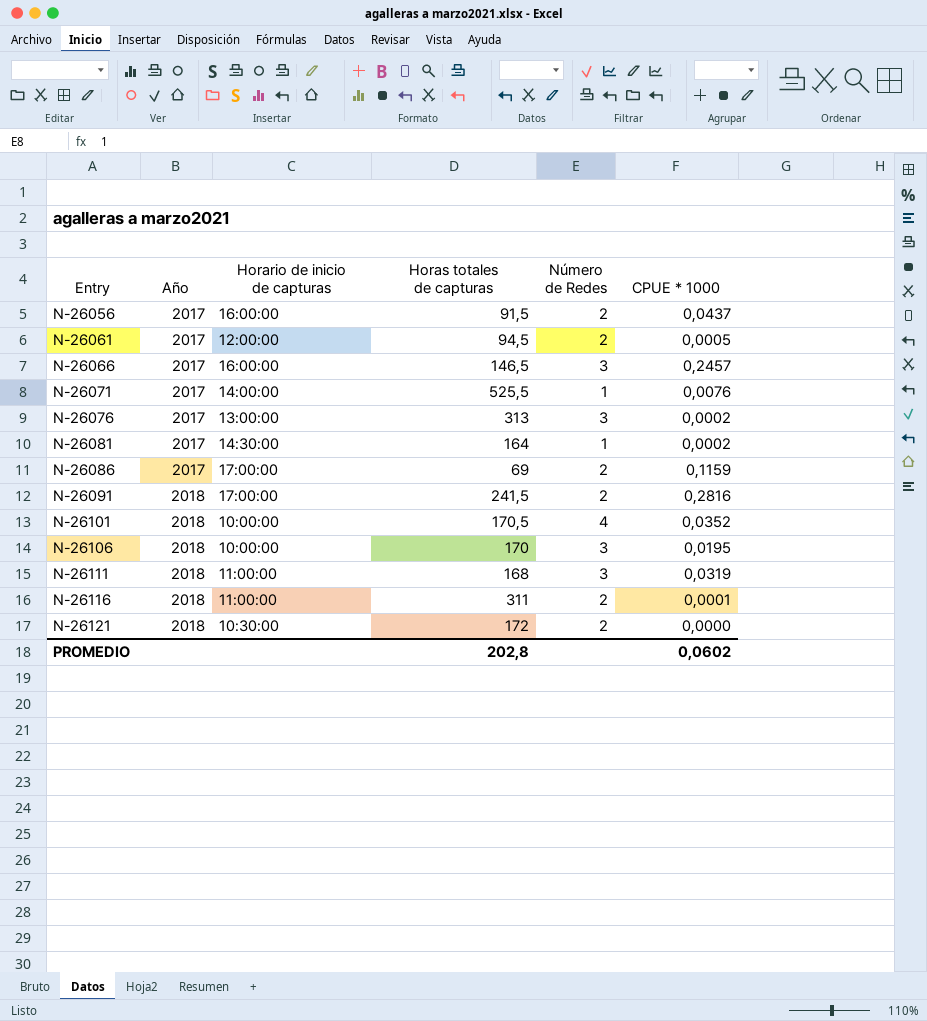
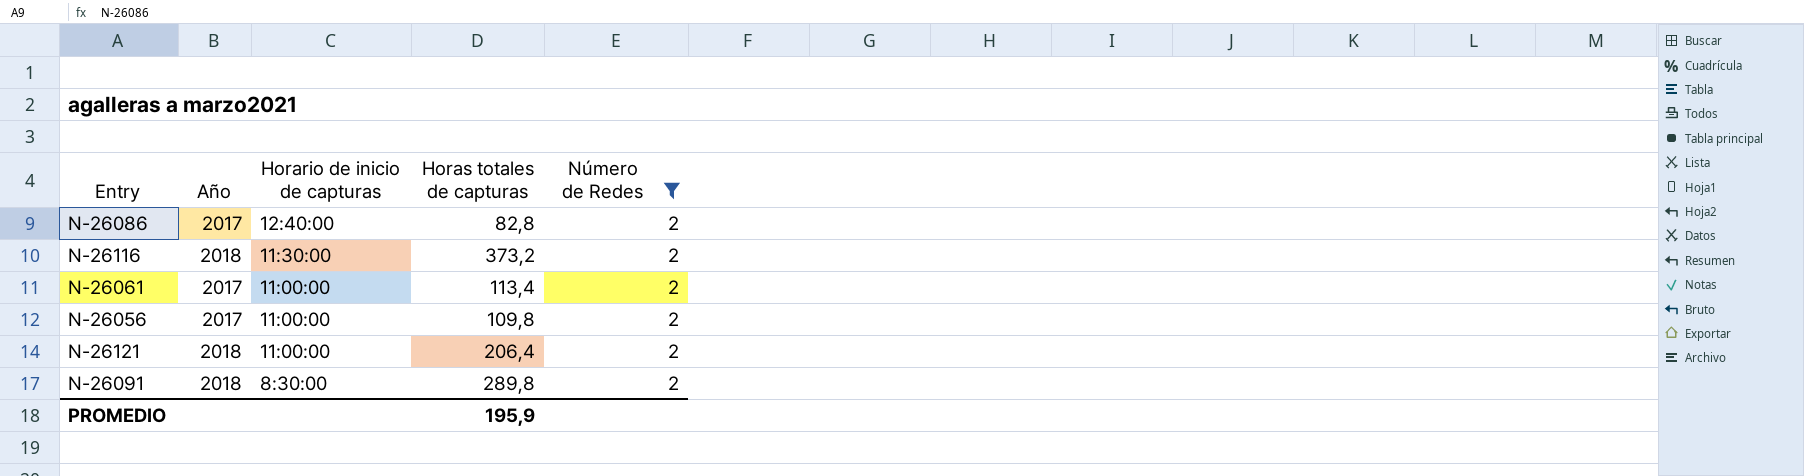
filter: none -> Número de Redes = 2
row order: Entry ascending -> Horario de inicio de capturas descending
column CPUE * 1000 | position: 6 -> none
N-26086 | Horario de inicio de capturas: 17:00:00 -> 12:40:00
N-26086 | Horas totales de capturas: 69 -> 82,8
N-26116 | Horario de inicio de capturas: 11:00:00 -> 11:30:00
N-26116 | Horas totales de capturas: 311 -> 373,2
N-26061 | Horario de inicio de capturas: 12:00:00 -> 11:00:00
N-26061 | Horas totales de capturas: 94,5 -> 113,4
N-26056 | Horario de inicio de capturas: 16:00:00 -> 11:00:00
N-26056 | Horas totales de capturas: 91,5 -> 109,8
N-26121 | Horario de inicio de capturas: 10:30:00 -> 11:00:00
N-26121 | Horas totales de capturas: 172 -> 206,4
N-26091 | Horario de inicio de capturas: 17:00:00 -> 8:30:00
N-26091 | Horas totales de capturas: 241,5 -> 289,8
PROMEDIO | Horas totales de capturas: 202,8 -> 195,9

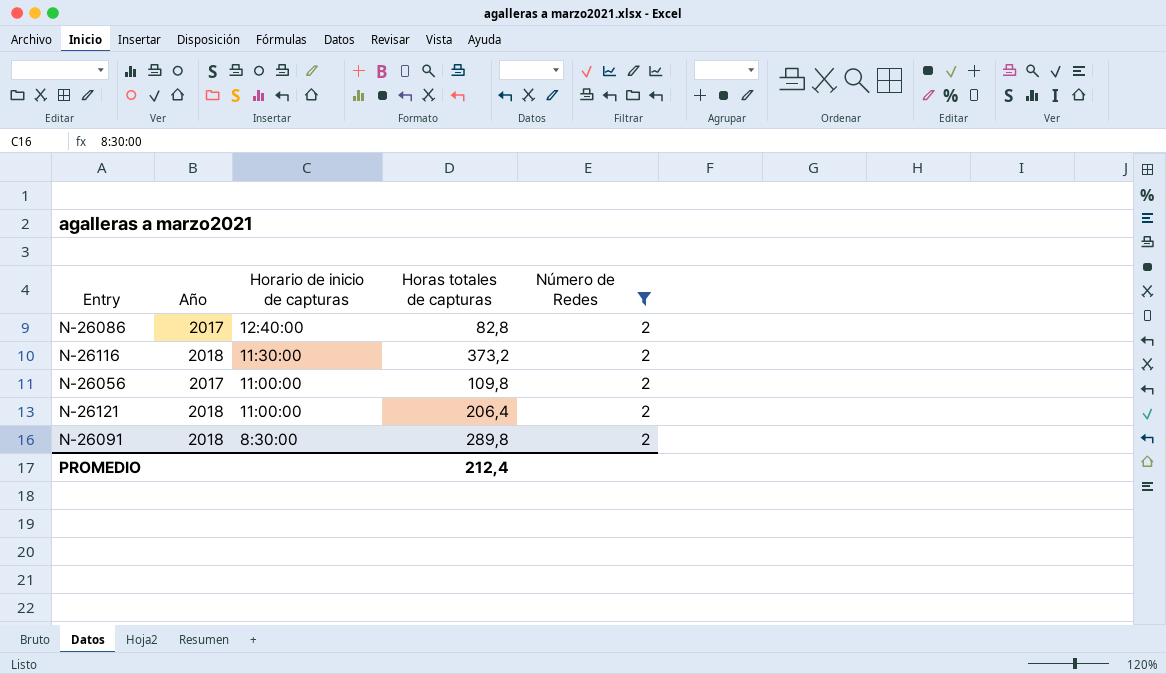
row N-26061: 2017 | 11:00:00 | 113,4 | 2 -> none
PROMEDIO | Horas totales de capturas: 195,9 -> 212,4

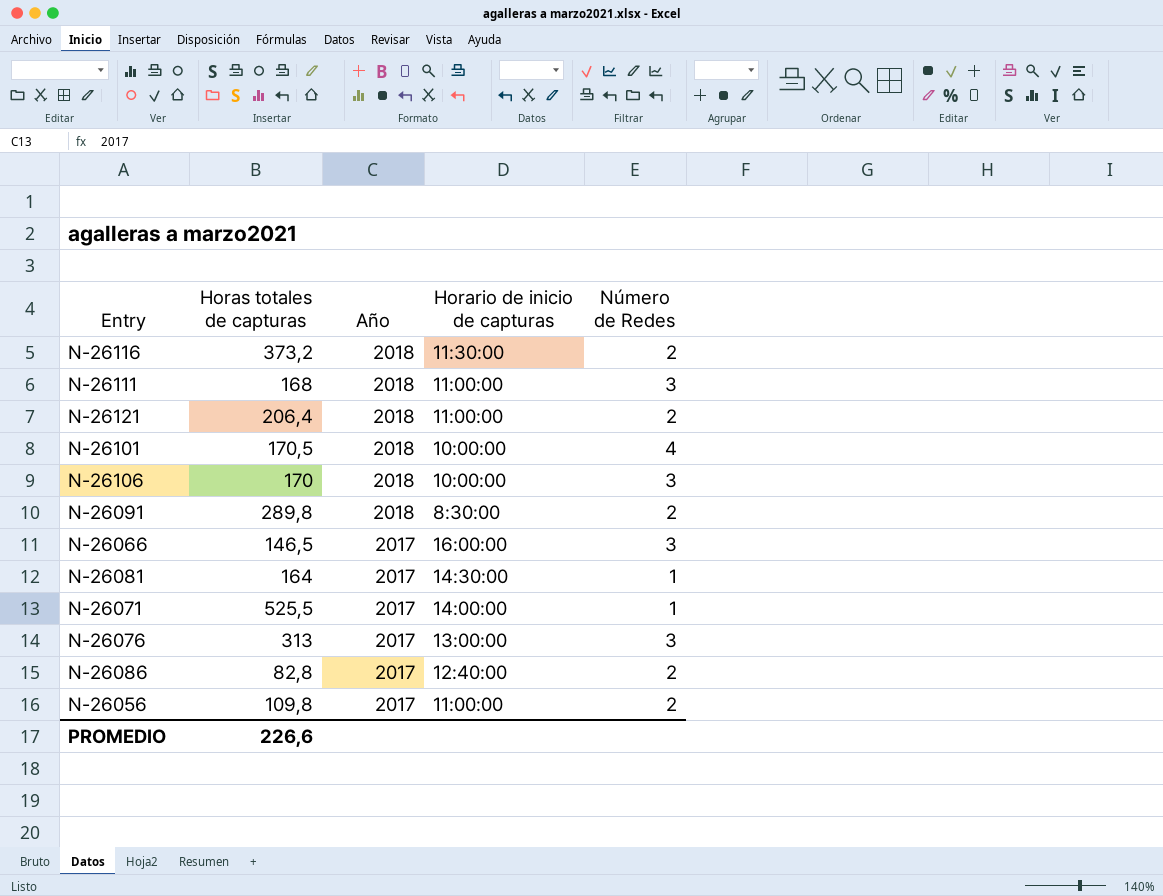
filter: Número de Redes = 2 -> none
row order: Horario de inicio de capturas descending -> Año descending
column Horas totales de capturas | position: 4 -> 2
PROMEDIO | Horas totales de capturas: 212,4 -> 226,6

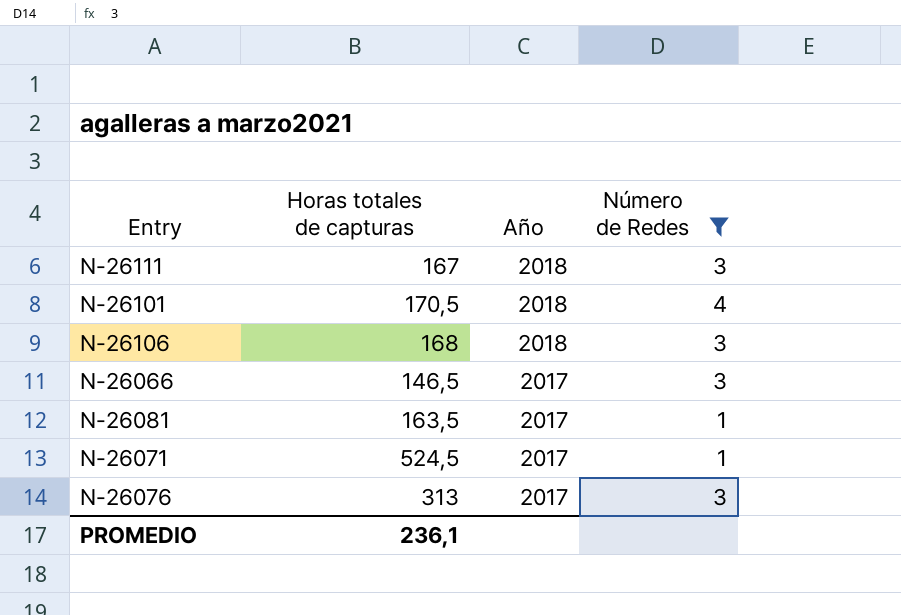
filter: none -> Número de Redes != 2
column Horario de inicio de capturas | position: 4 -> none
N-26111 | Horas totales de capturas: 168 -> 167
N-26106 | Horas totales de capturas: 170 -> 168
N-26081 | Horas totales de capturas: 164 -> 163,5
N-26071 | Horas totales de capturas: 525,5 -> 524,5
PROMEDIO | Horas totales de capturas: 226,6 -> 236,1

